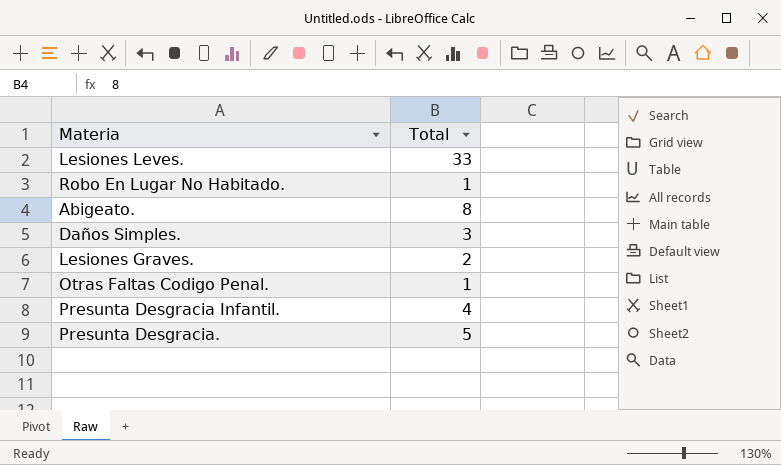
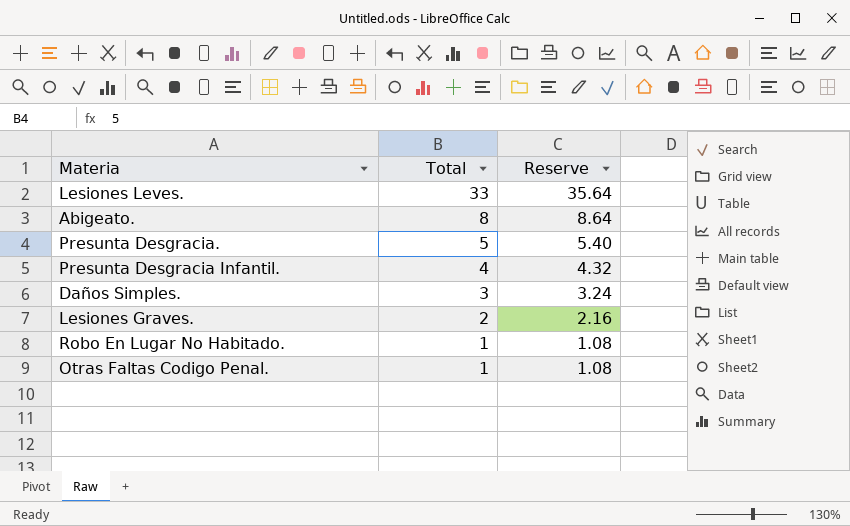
row order: none -> Total descending
column Reserve | formula: none -> [Total] * 1.08

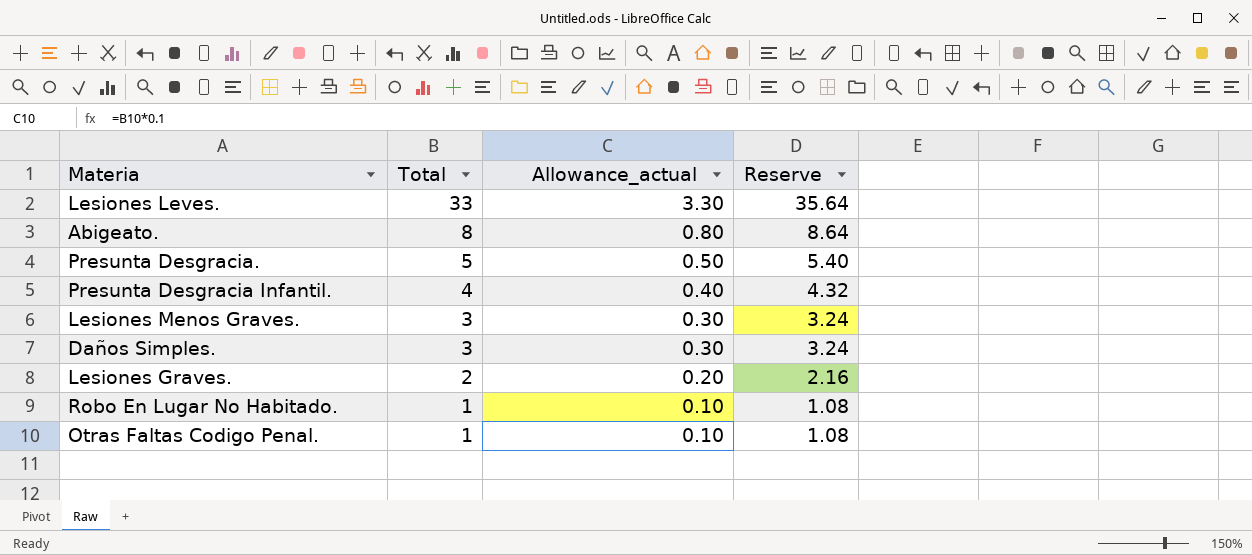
column Allowance_actual | formula: none -> [Total] * 0.1
row Lesiones Menos Graves.: none -> 3 | 0.30 | 3.24

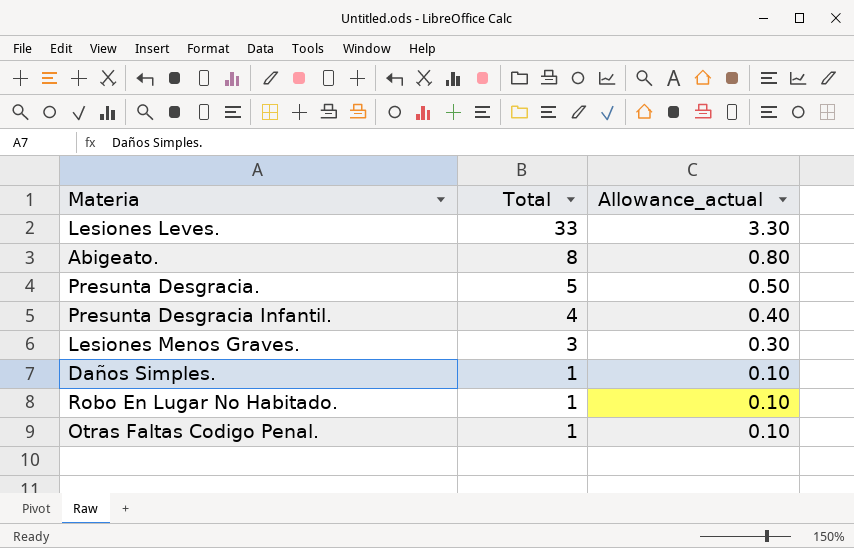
column Reserve | formula: [Total] * 1.08 -> none
row Lesiones Graves.: 2 | 0.20 | 2.16 -> none
Daños Simples. | Total: 3 -> 1
Daños Simples. | Allowance_actual: 0.30 -> 0.10

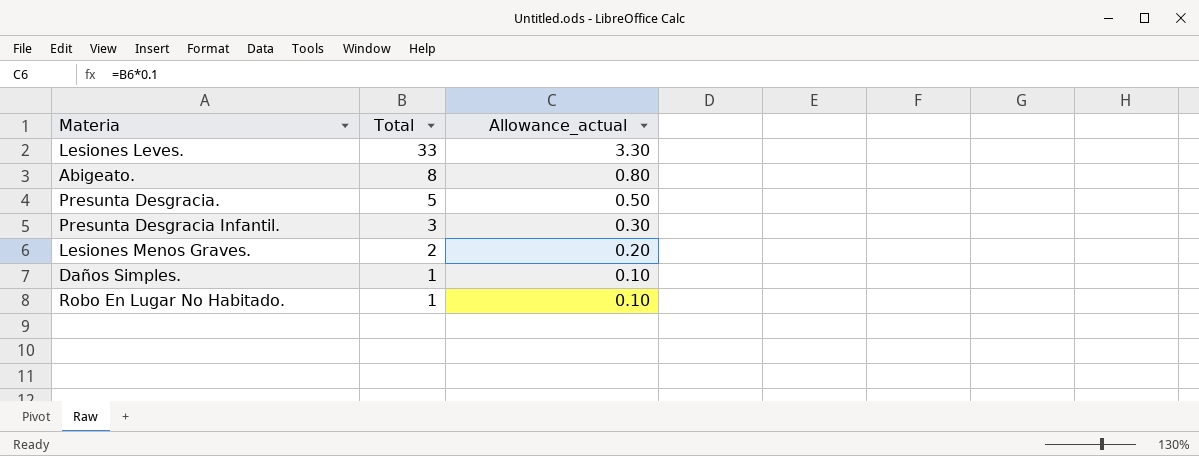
row Otras Faltas Codigo Penal.: 1 | 0.10 -> none
Presunta Desgracia Infantil. | Total: 4 -> 3
Presunta Desgracia Infantil. | Allowance_actual: 0.40 -> 0.30
Lesiones Menos Graves. | Total: 3 -> 2
Lesiones Menos Graves. | Allowance_actual: 0.30 -> 0.20

